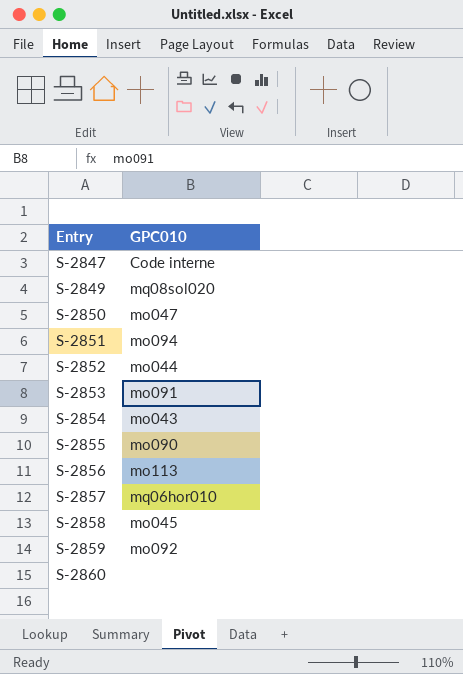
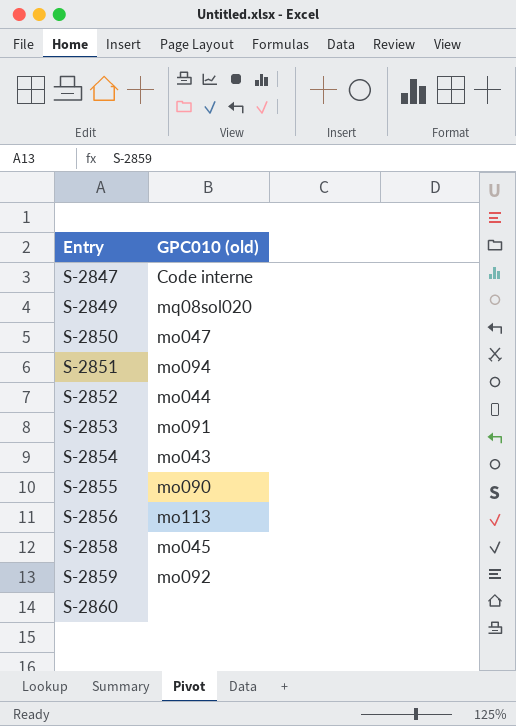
column name: GPC010 -> GPC010 (old)
row S-2857: mq06hor010 -> none

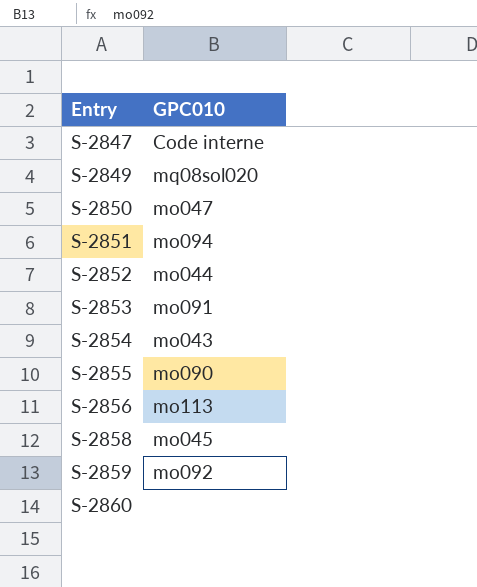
column name: GPC010 (old) -> GPC010

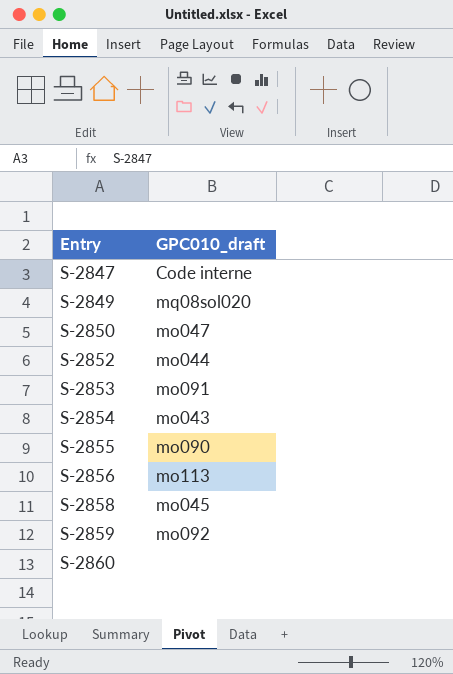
column name: GPC010 -> GPC010_draft
row S-2851: mo094 -> none

